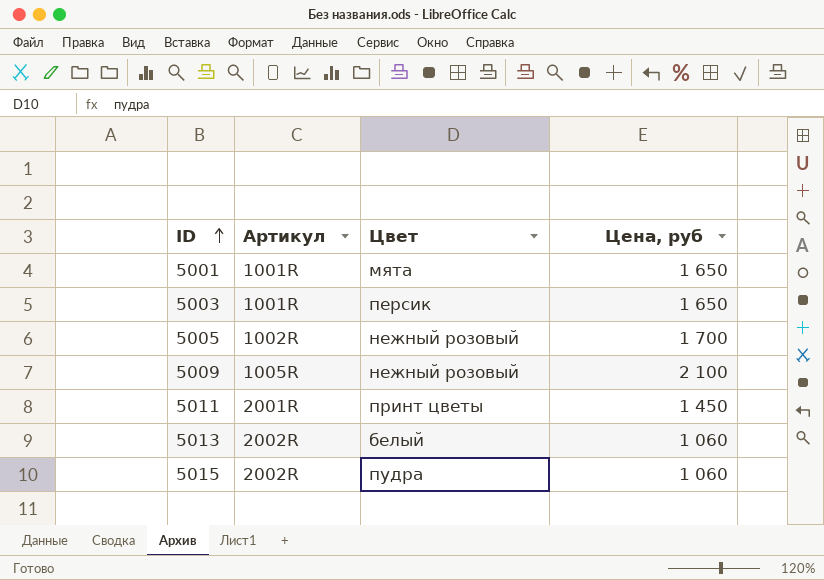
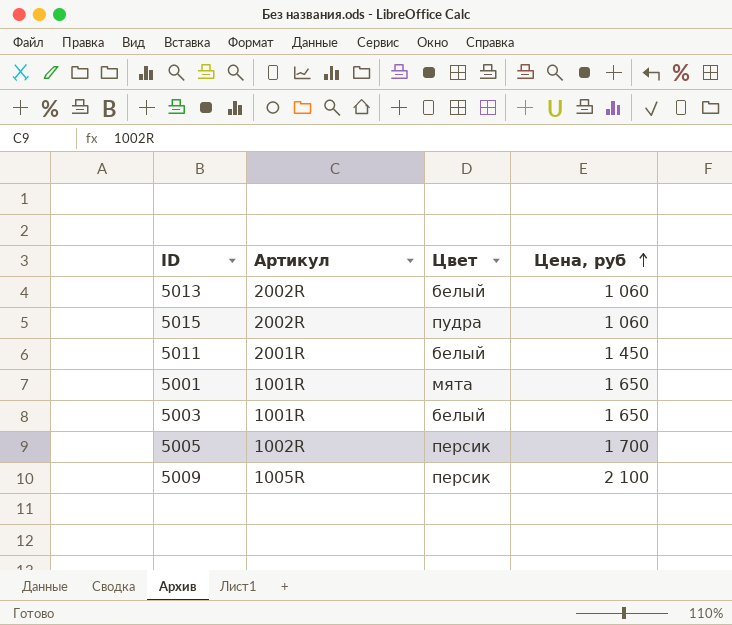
row order: ID ascending -> Цена, руб ascending
5011 | Цвет: принт цветы -> белый
5003 | Цвет: персик -> белый
5005 | Цвет: нежный розовый -> персик
5009 | Цвет: нежный розовый -> персик

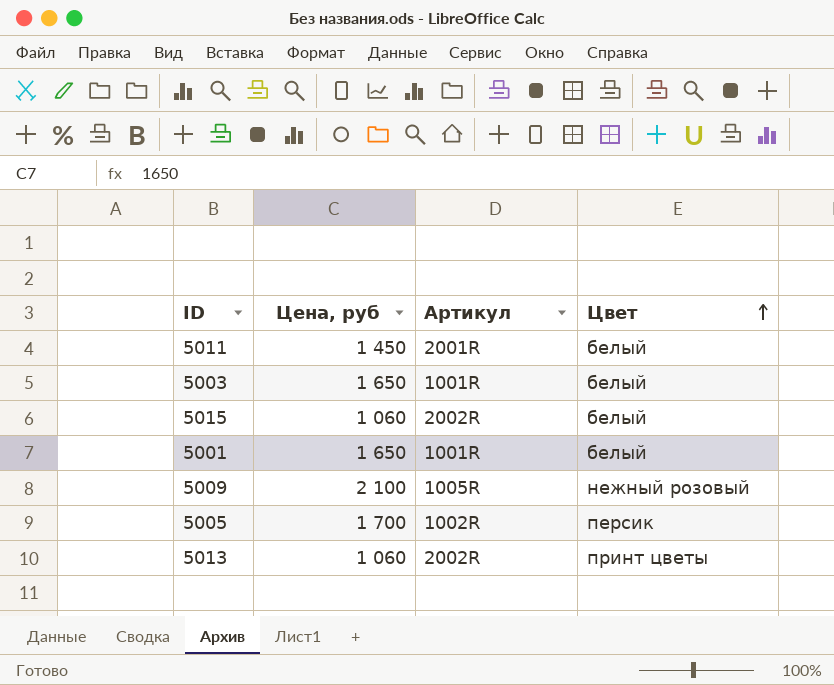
row order: Цена, руб ascending -> Цвет ascending
column Цена, руб | position: 4 -> 2
5015 | Цвет: пудра -> белый
5001 | Цвет: мята -> белый
5009 | Цвет: персик -> нежный розовый
5013 | Цвет: белый -> принт цветы

